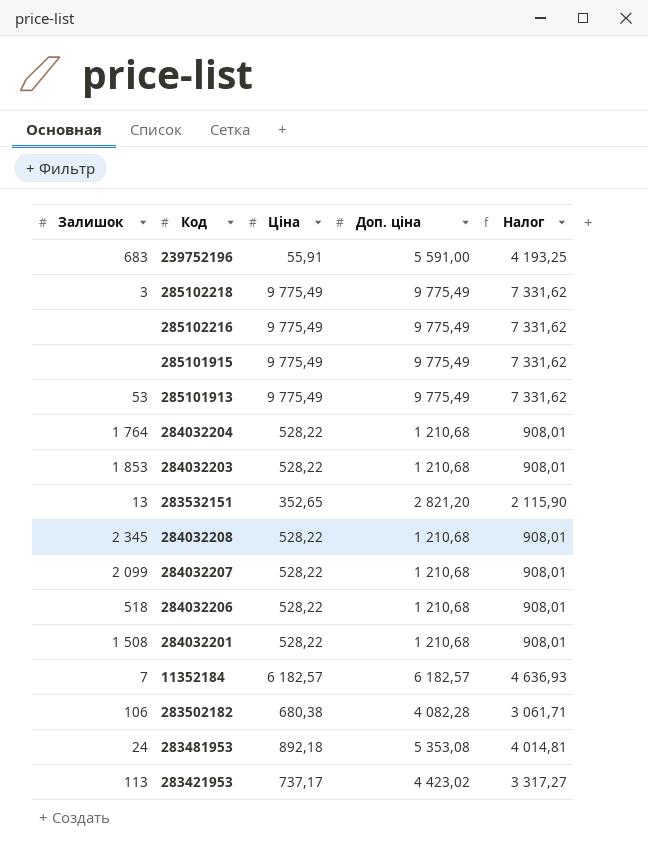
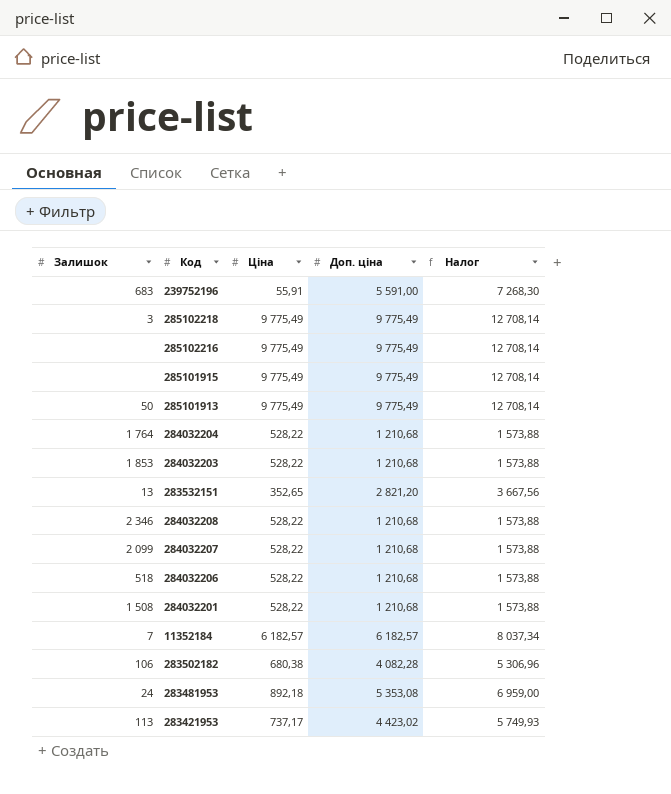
column Налог | formula: [Доп. ціна] * 0,75 -> [Доп. ціна] * 1,3
285101913 | Залишок: 53 -> 50
284032208 | Залишок: 2 345 -> 2 346

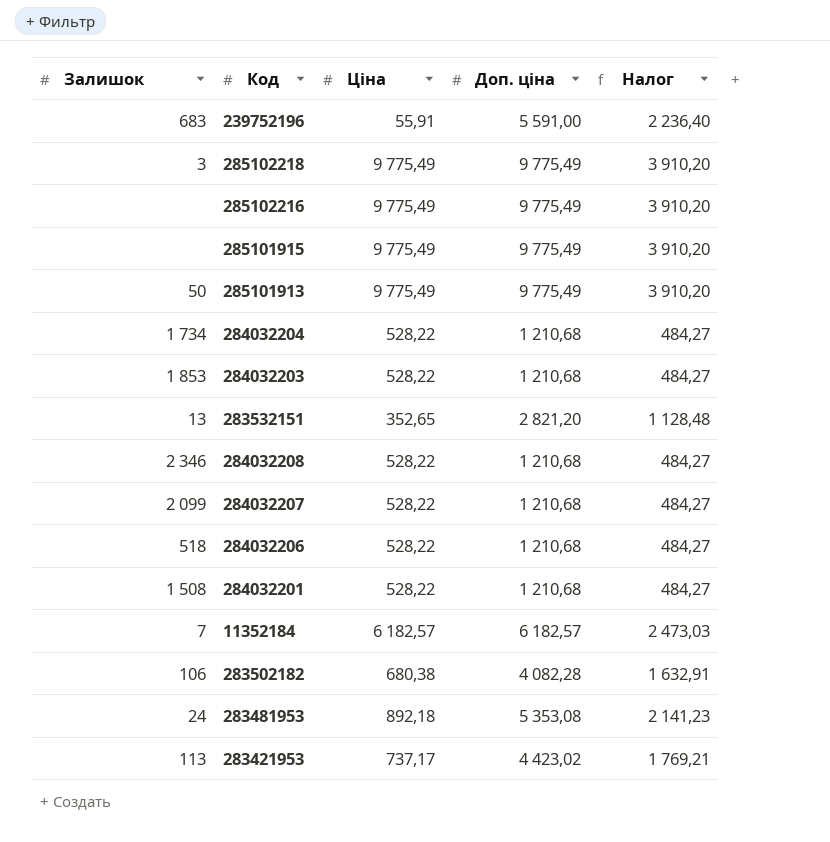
column Налог | formula: [Доп. ціна] * 1,3 -> [Доп. ціна] * 0,4
284032204 | Залишок: 1 764 -> 1 734

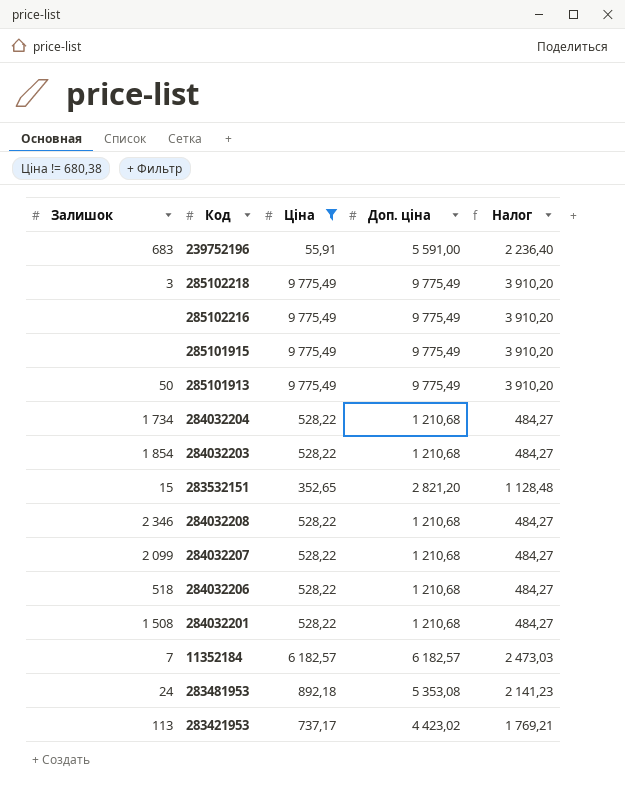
filter: none -> Ціна != 680,38
284032203 | Залишок: 1 853 -> 1 854
283532151 | Залишок: 13 -> 15

